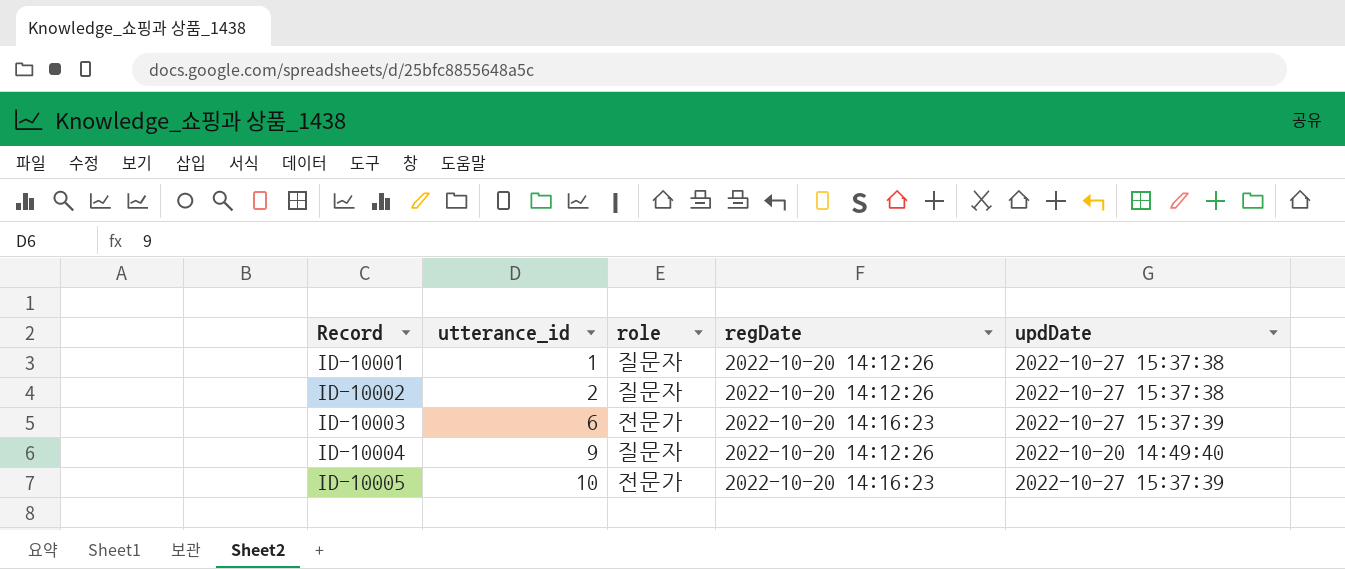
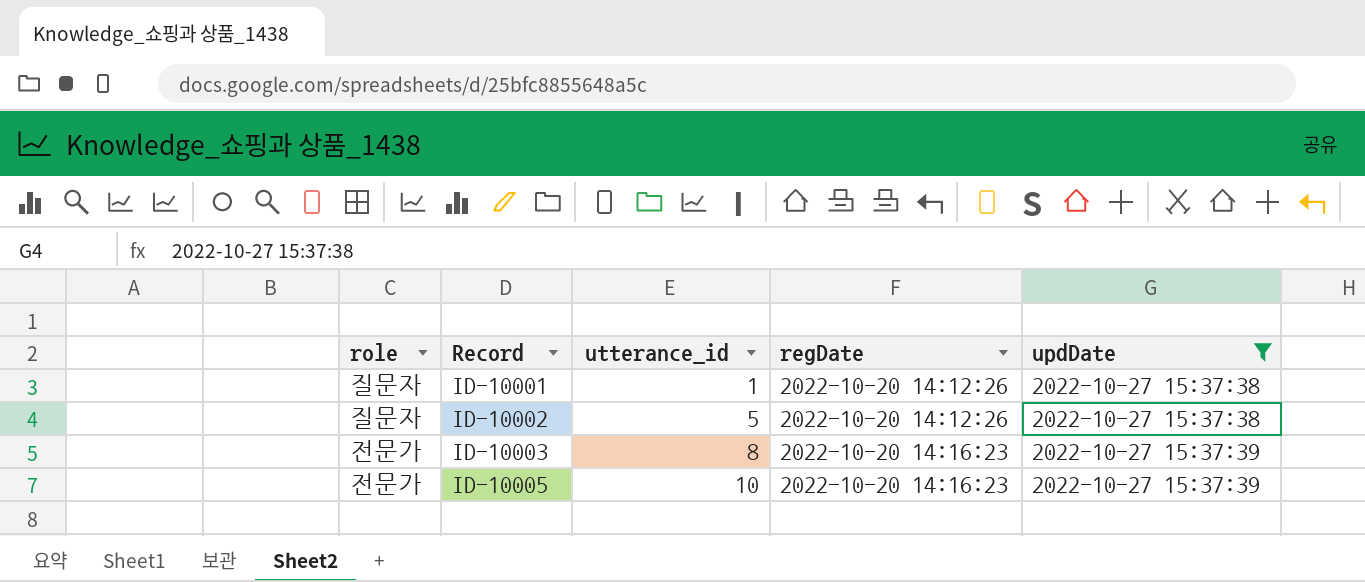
filter: none -> updDate != 2022-10-20 14:49:40
column role | position: 3 -> 1
ID-10002 | utterance_id: 2 -> 5
ID-10003 | utterance_id: 6 -> 8

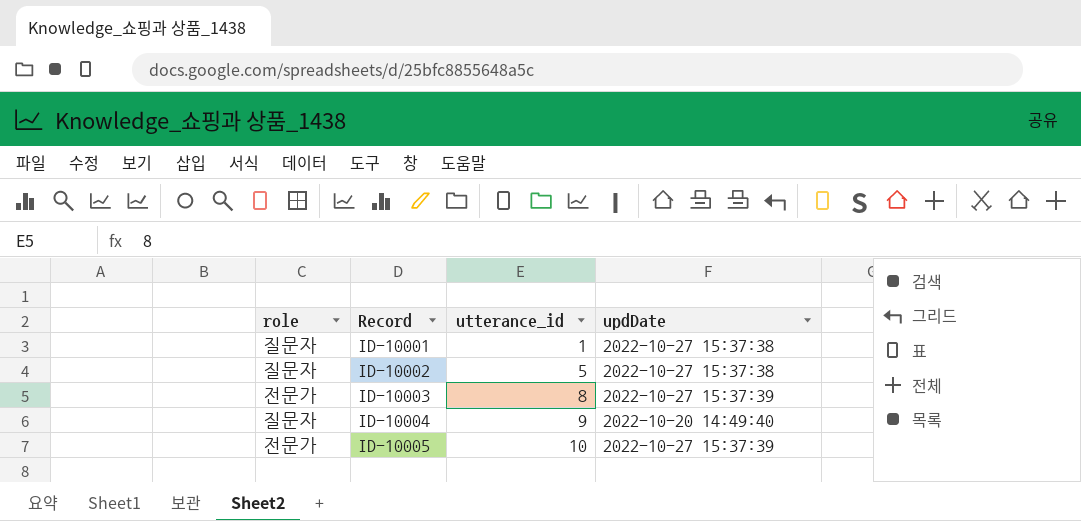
filter: updDate != 2022-10-20 14:49:40 -> none
column regDate | position: 4 -> none

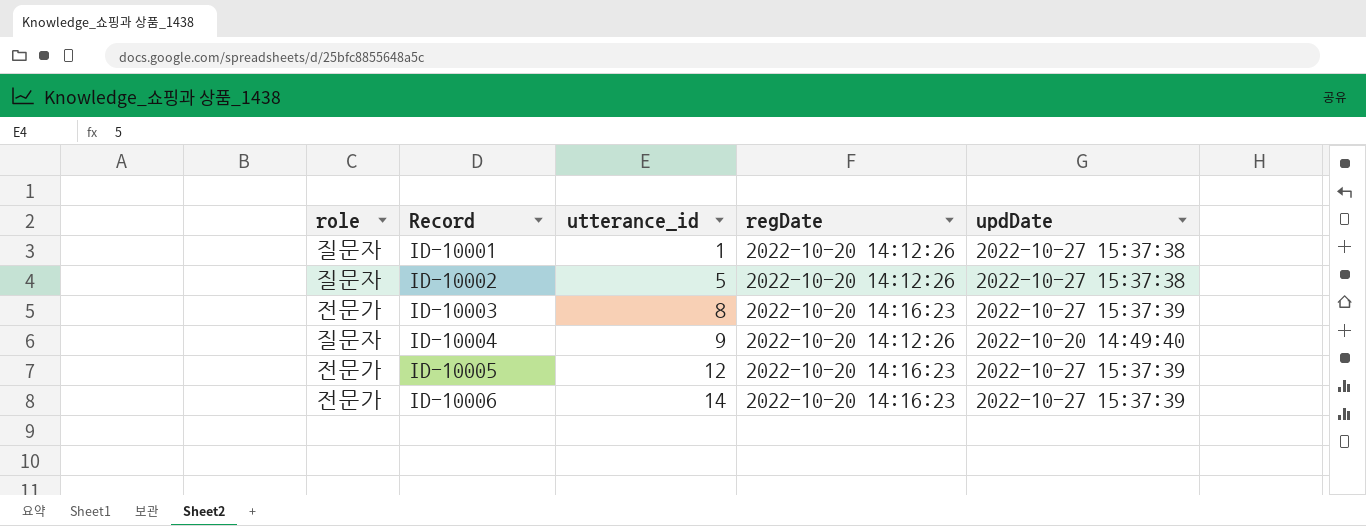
column regDate | position: none -> 4
ID-10005 | utterance_id: 10 -> 12
row ID-10006: none -> 전문가 | 14 | 2022-10-20 14:16:23 | 2022-10-27 15:37:39

